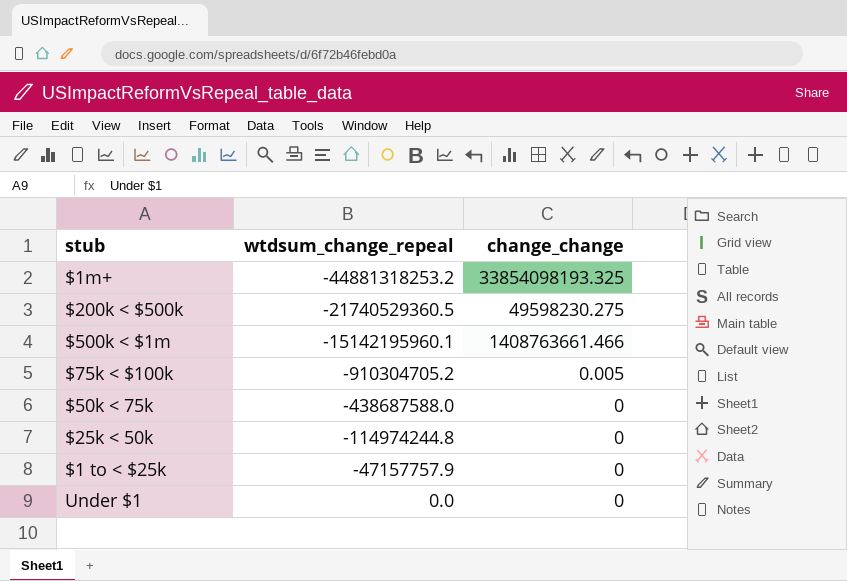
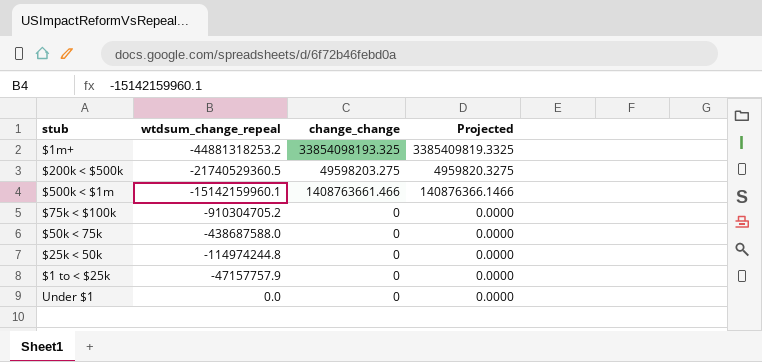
column Projected | formula: none -> [change_change] * 0.1
$200k < $500k | change_change: 49598230.275 -> 49598203.275
$500k < $1m | wtdsum_change_repeal: -15142195960.1 -> -15142159960.1
$75k < $100k | change_change: 0.005 -> 0

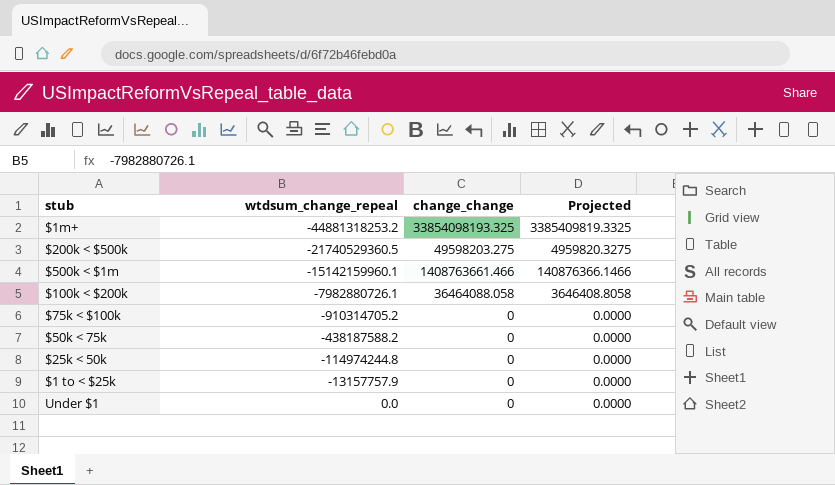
row $100k < $200k: none -> -7982880726.1 | 36464088.058 | 3646408.8058
$75k < $100k | wtdsum_change_repeal: -910304705.2 -> -910314705.2
$50k < 75k | wtdsum_change_repeal: -438687588.0 -> -438187588.2
$1 to < $25k | wtdsum_change_repeal: -47157757.9 -> -13157757.9

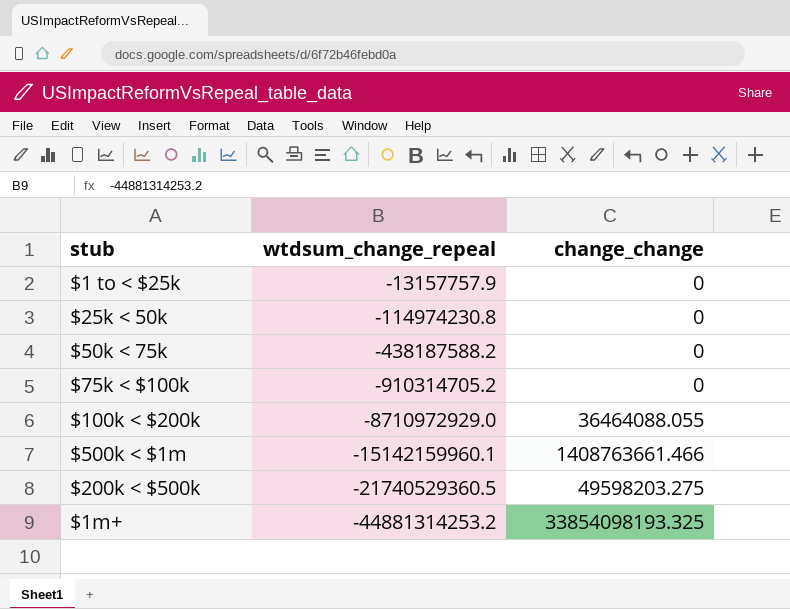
row order: wtdsum_change_repeal ascending -> wtdsum_change_repeal descending
column Projected | formula: [change_change] * 0.1 -> none
row Under $1: 0.0 | 0 | 0.0000 -> none
$25k < 50k | wtdsum_change_repeal: -114974244.8 -> -114974230.8
$100k < $200k | wtdsum_change_repeal: -7982880726.1 -> -8710972929.0
$100k < $200k | change_change: 36464088.058 -> 36464088.055
$1m+ | wtdsum_change_repeal: -44881318253.2 -> -44881314253.2

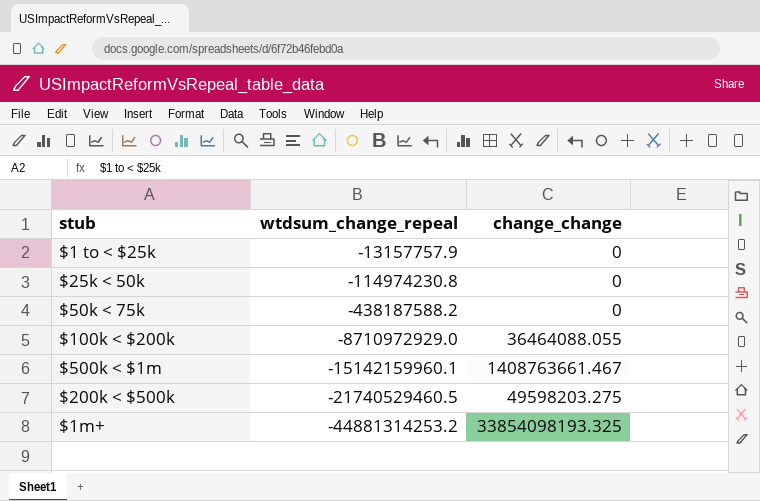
row $75k < $100k: -910314705.2 | 0 -> none
$500k < $1m | change_change: 1408763661.466 -> 1408763661.467
$200k < $500k | wtdsum_change_repeal: -21740529360.5 -> -21740529460.5

